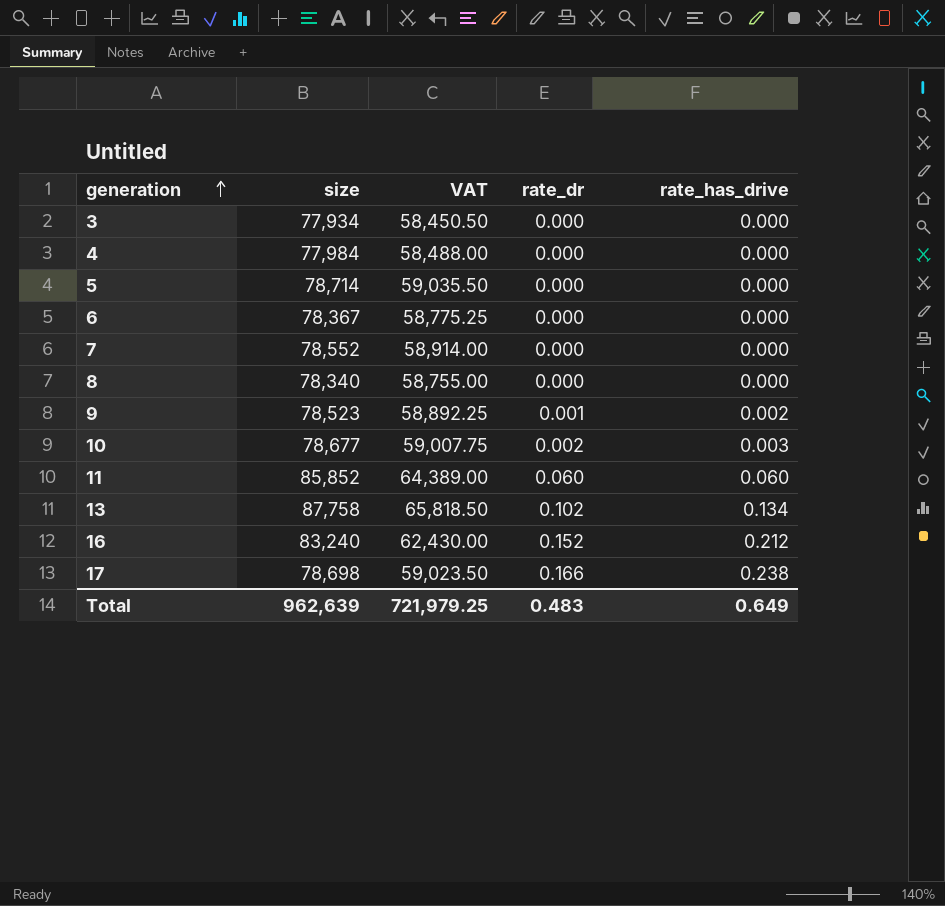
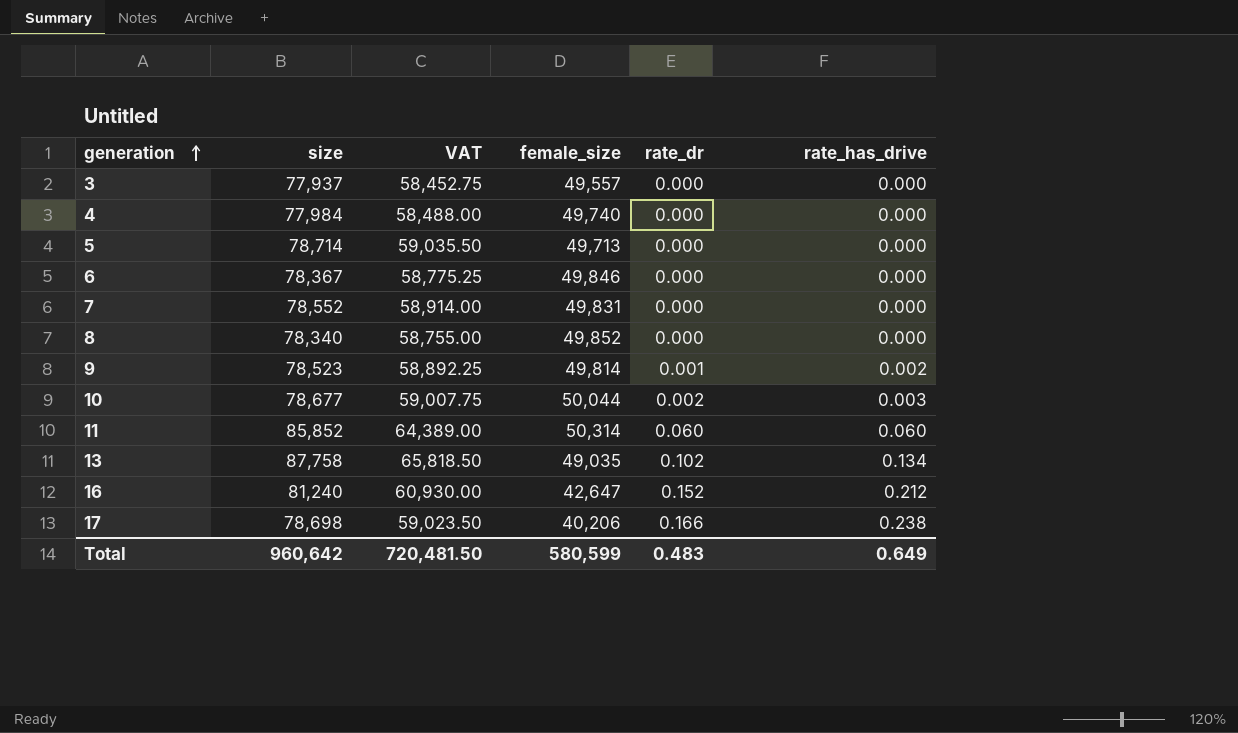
column female_size | position: none -> 4
3 | size: 77,934 -> 77,937
3 | VAT: 58,450.50 -> 58,452.75
16 | size: 83,240 -> 81,240
16 | VAT: 62,430.00 -> 60,930.00
Total | size: 962,639 -> 960,642
Total | VAT: 721,979.25 -> 720,481.50

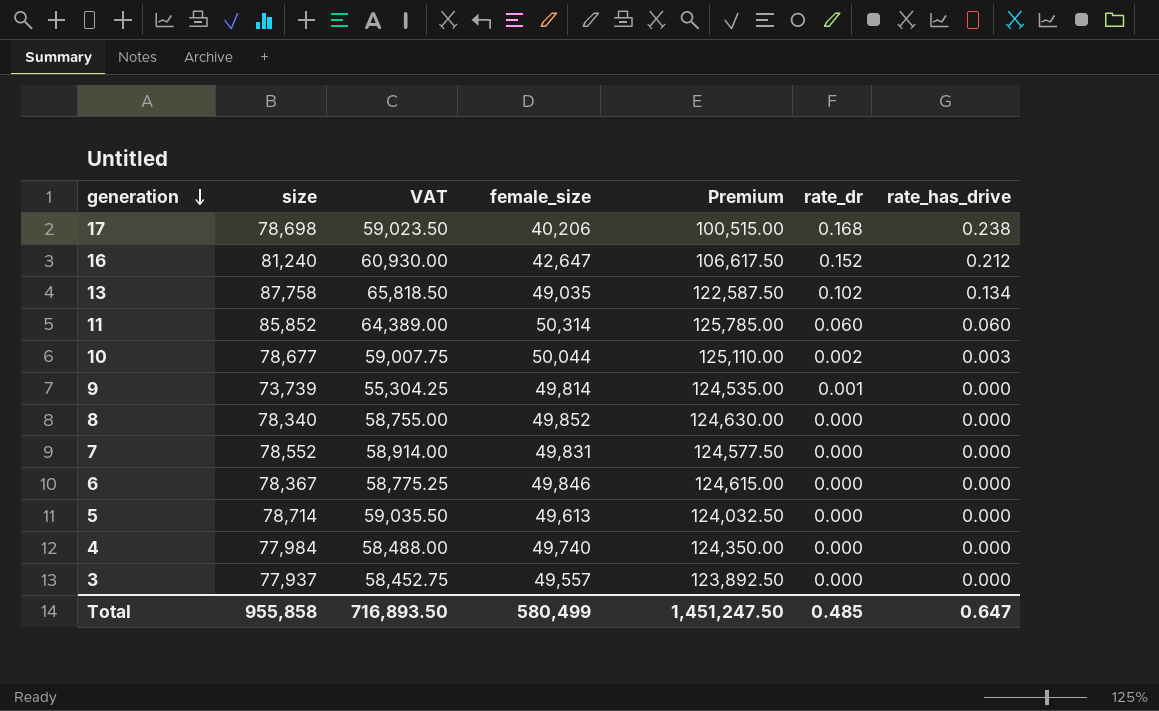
row order: generation ascending -> generation descending
column Premium | formula: none -> [female_size] * 2.5
17 | rate_dr: 0.166 -> 0.168
9 | size: 78,523 -> 73,739
9 | VAT: 58,892.25 -> 55,304.25
9 | rate_has_drive: 0.002 -> 0.000
5 | female_size: 49,713 -> 49,613
Total | size: 960,642 -> 955,858
Total | VAT: 720,481.50 -> 716,893.50
Total | female_size: 580,599 -> 580,499
Total | rate_dr: 0.483 -> 0.485
Total | rate_has_drive: 0.649 -> 0.647

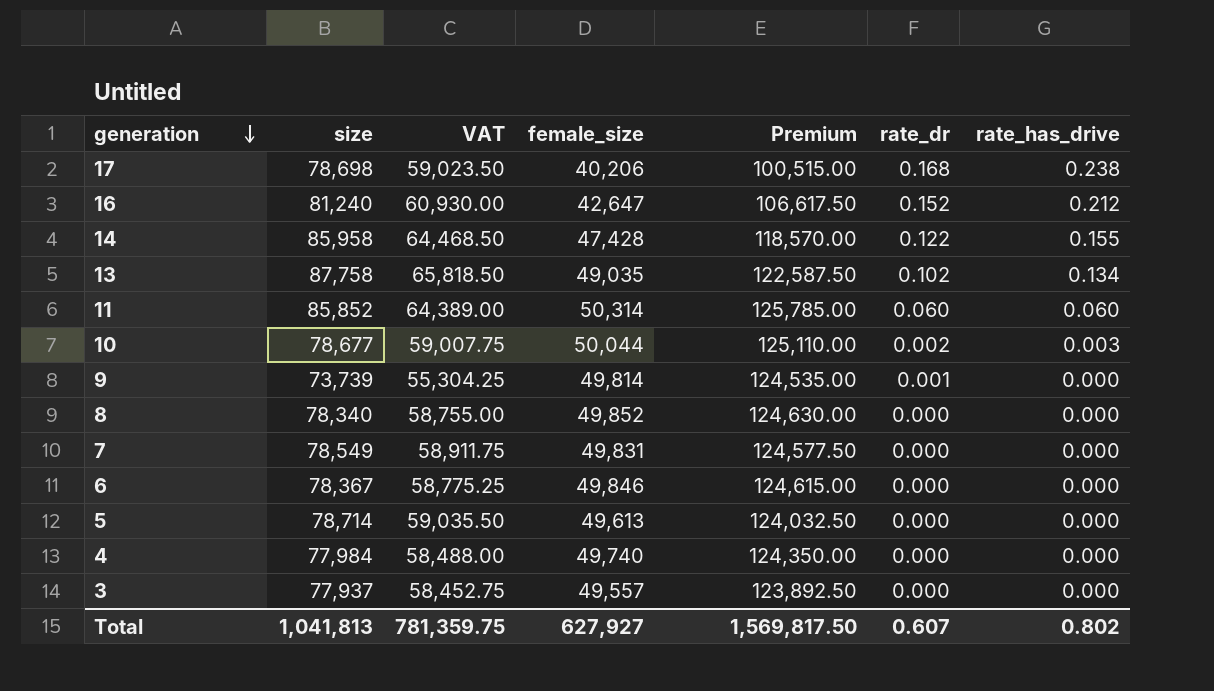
row 14: none -> 85,958 | 64,468.50 | 47,428 | 118,570.00 | 0.122 | 0.155
7 | size: 78,552 -> 78,549
7 | VAT: 58,914.00 -> 58,911.75
Total | size: 955,858 -> 1,041,813
Total | VAT: 716,893.50 -> 781,359.75
Total | female_size: 580,499 -> 627,927
Total | Premium: 1,451,247.50 -> 1,569,817.50
Total | rate_dr: 0.485 -> 0.607
Total | rate_has_drive: 0.647 -> 0.802

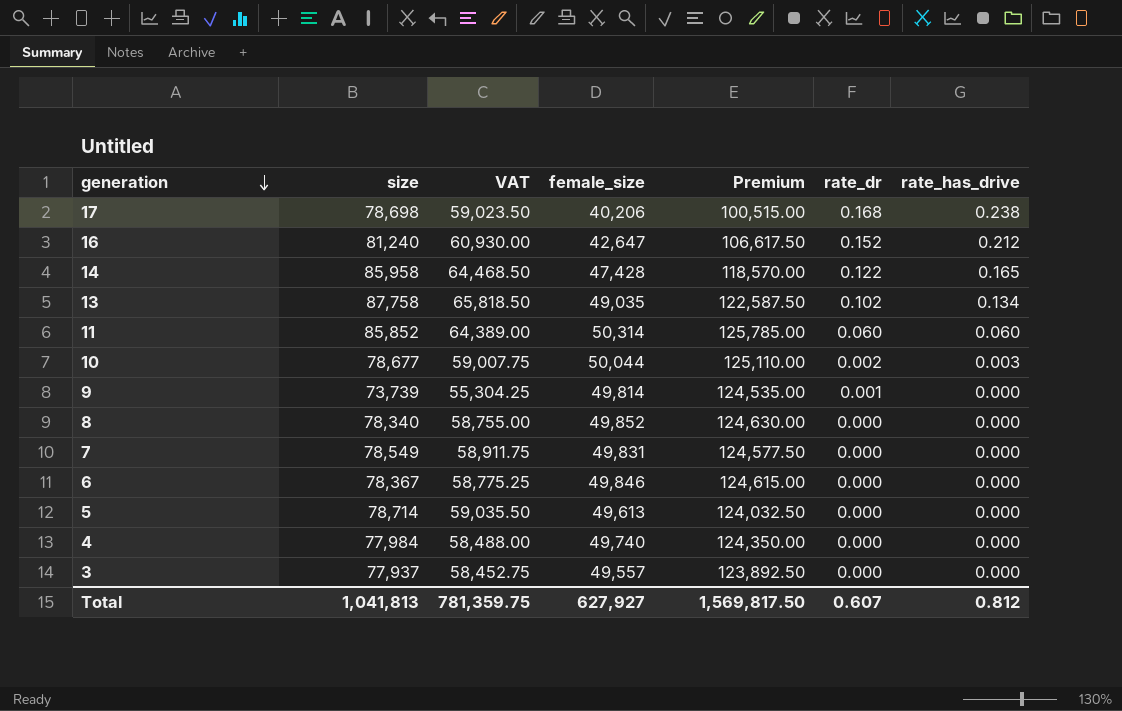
14 | rate_has_drive: 0.155 -> 0.165
Total | rate_has_drive: 0.802 -> 0.812

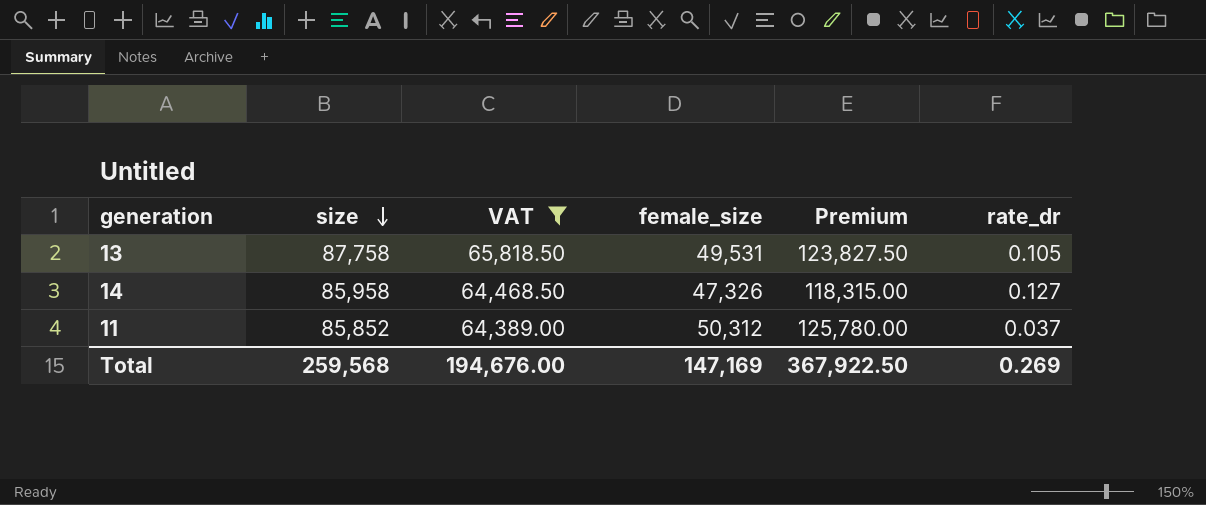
filter: none -> VAT >= 64,389.00
row order: generation descending -> size descending
column rate_has_drive | position: 7 -> none
13 | female_size: 49,035 -> 49,531
13 | Premium: 122,587.50 -> 123,827.50
13 | rate_dr: 0.102 -> 0.105
14 | female_size: 47,428 -> 47,326
14 | Premium: 118,570.00 -> 118,315.00
14 | rate_dr: 0.122 -> 0.127
11 | female_size: 50,314 -> 50,312
11 | Premium: 125,785.00 -> 125,780.00
11 | rate_dr: 0.060 -> 0.037
Total | size: 1,041,813 -> 259,568
Total | VAT: 781,359.75 -> 194,676.00
Total | female_size: 627,927 -> 147,169
Total | Premium: 1,569,817.50 -> 367,922.50
Total | rate_dr: 0.607 -> 0.269

